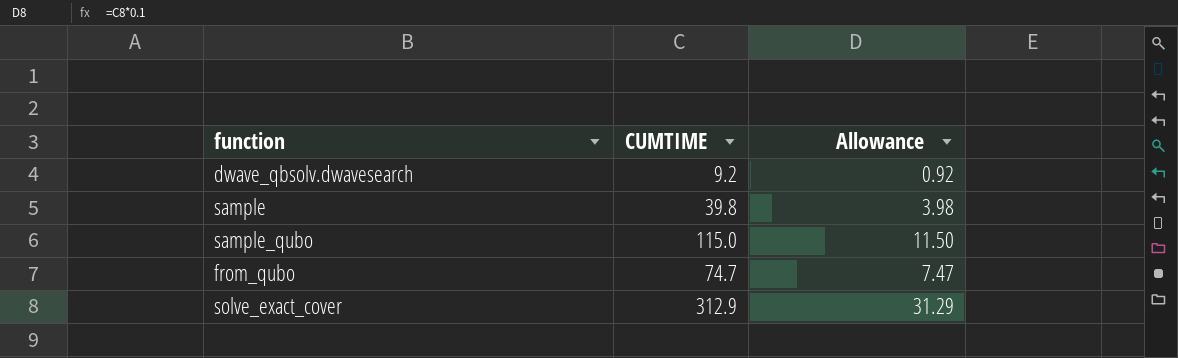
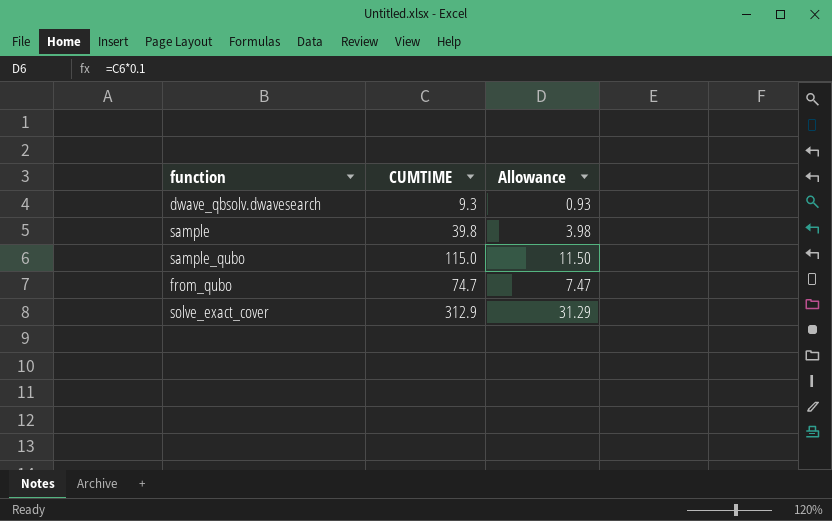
dwave_qbsolv.dwavesearch | CUMTIME: 9.2 -> 9.3
dwave_qbsolv.dwavesearch | Allowance: 0.92 -> 0.93

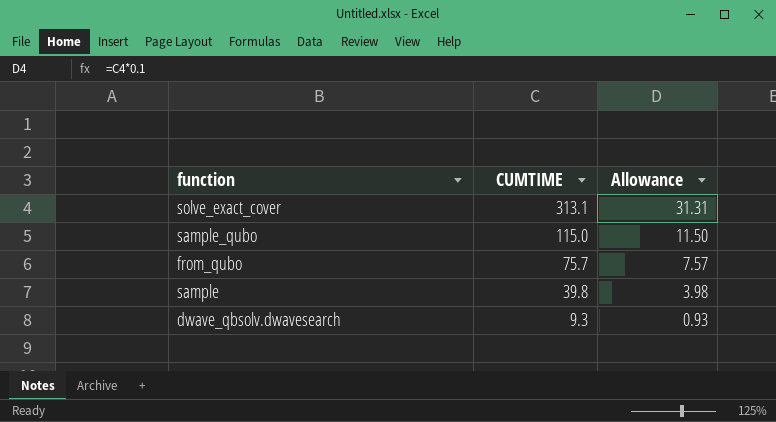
row order: none -> CUMTIME descending
solve_exact_cover | CUMTIME: 312.9 -> 313.1
solve_exact_cover | Allowance: 31.29 -> 31.31
from_qubo | CUMTIME: 74.7 -> 75.7
from_qubo | Allowance: 7.47 -> 7.57

